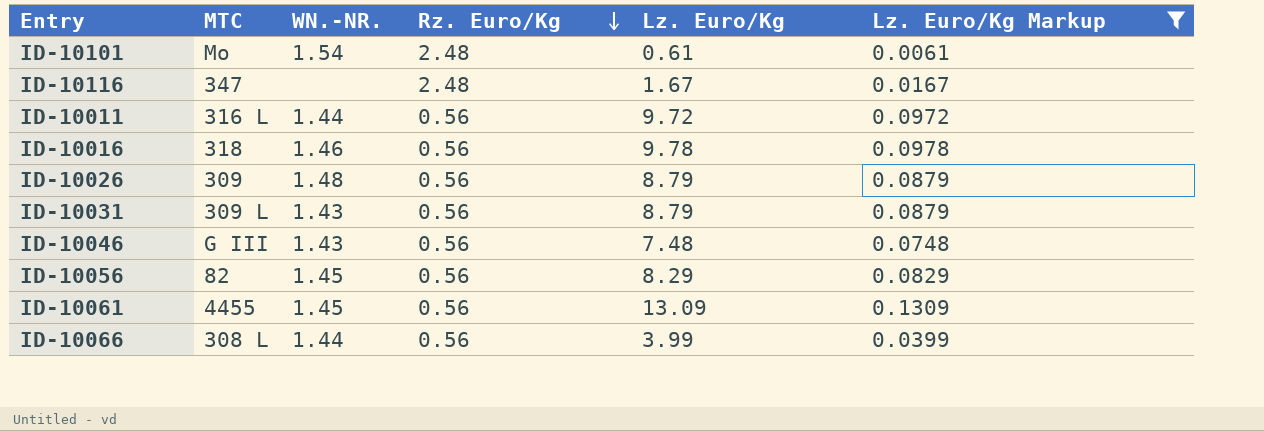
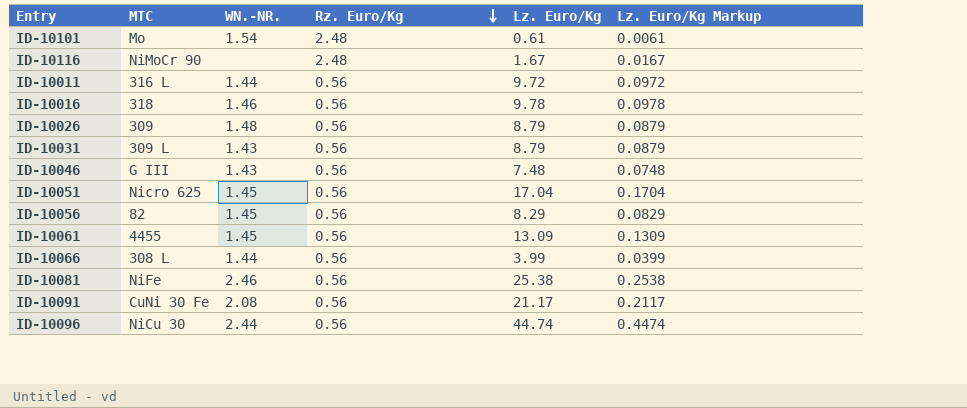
filter: Lz. Euro/Kg Markup <= 0.1309 -> none
ID-10116 | MTC: 347 -> NiMoCr 90

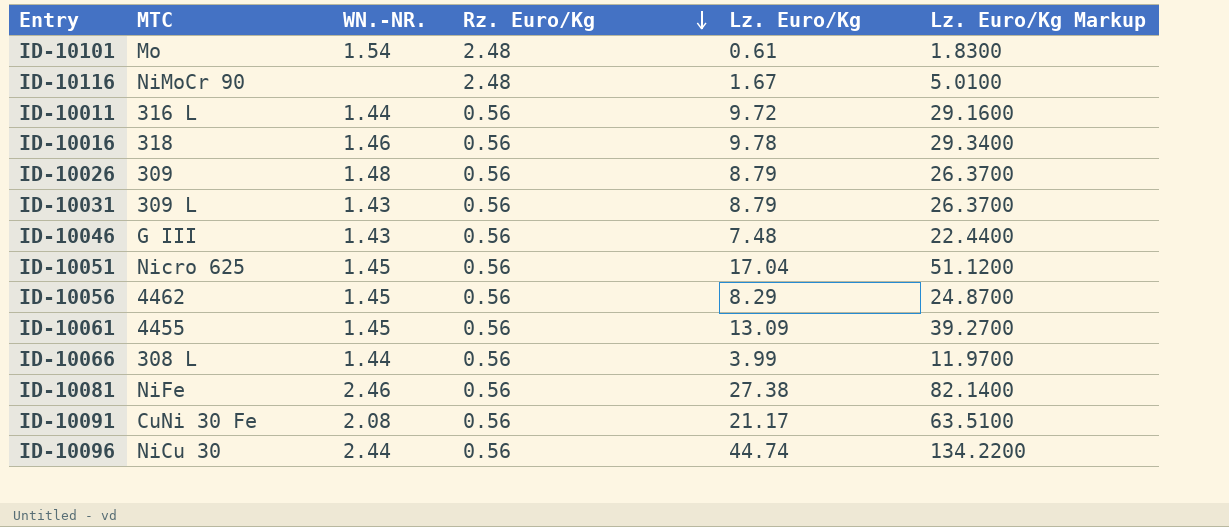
column Lz. Euro/Kg Markup | formula: [Lz. Euro/Kg] * 0.01 -> [Lz. Euro/Kg] * 3
ID-10056 | MTC: 82 -> 4462
ID-10081 | Lz. Euro/Kg: 25.38 -> 27.38

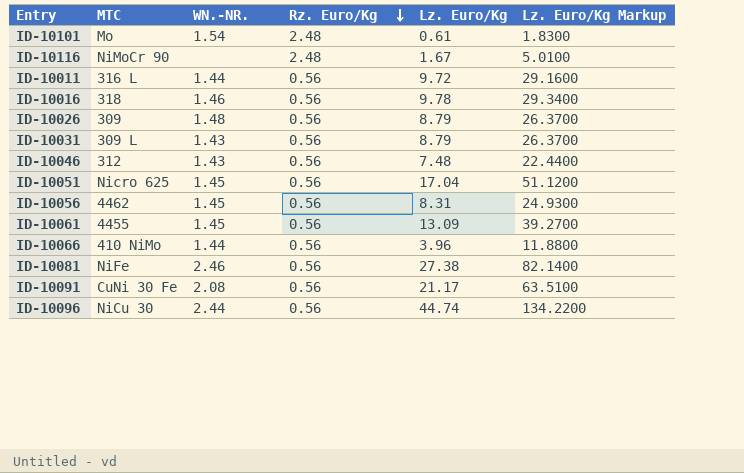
ID-10046 | MTC: G III -> 312
ID-10056 | Lz. Euro/Kg: 8.29 -> 8.31
ID-10056 | Lz. Euro/Kg Markup: 24.8700 -> 24.9300
ID-10066 | MTC: 308 L -> 410 NiMo
ID-10066 | Lz. Euro/Kg: 3.99 -> 3.96
ID-10066 | Lz. Euro/Kg Markup: 11.9700 -> 11.8800

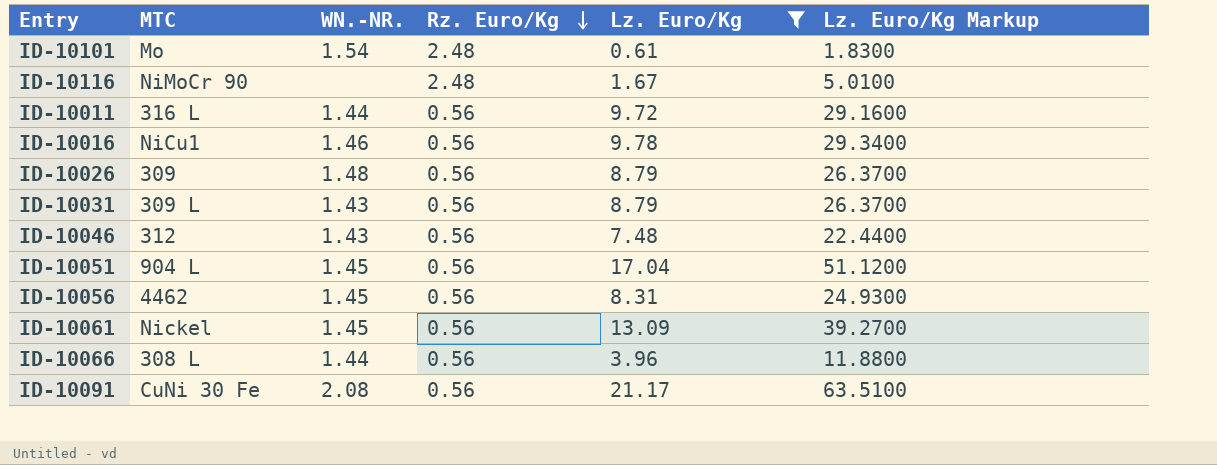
filter: none -> Lz. Euro/Kg <= 21.17
ID-10016 | MTC: 318 -> NiCu1
ID-10051 | MTC: Nicro 625 -> 904 L
ID-10061 | MTC: 4455 -> Nickel
ID-10066 | MTC: 410 NiMo -> 308 L

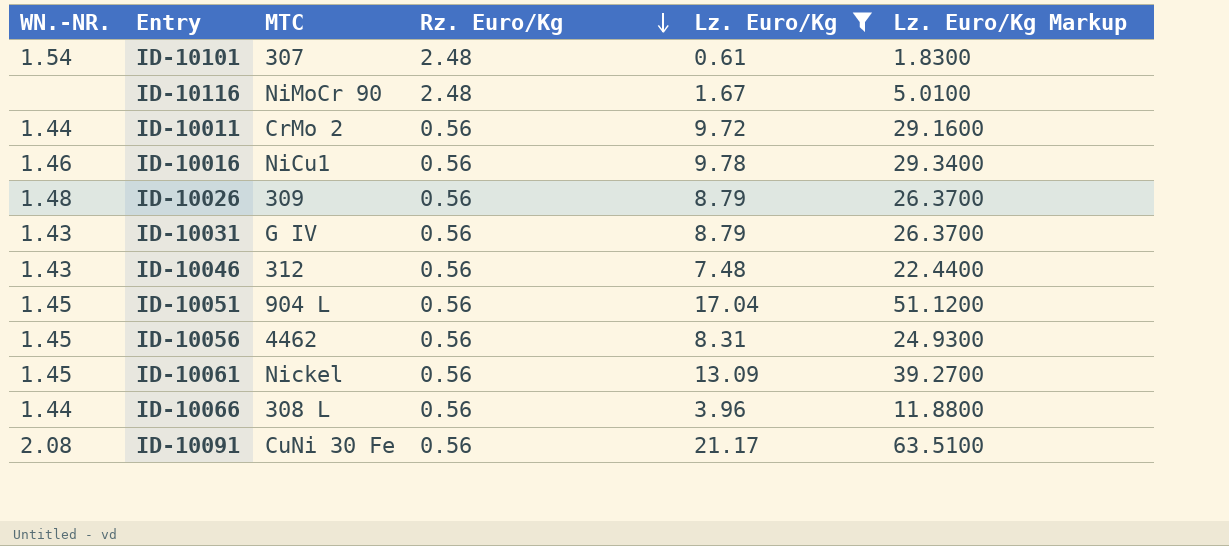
column WN.-NR. | position: 3 -> 1
ID-10101 | MTC: Mo -> 307
ID-10011 | MTC: 316 L -> CrMo 2
ID-10031 | MTC: 309 L -> G IV

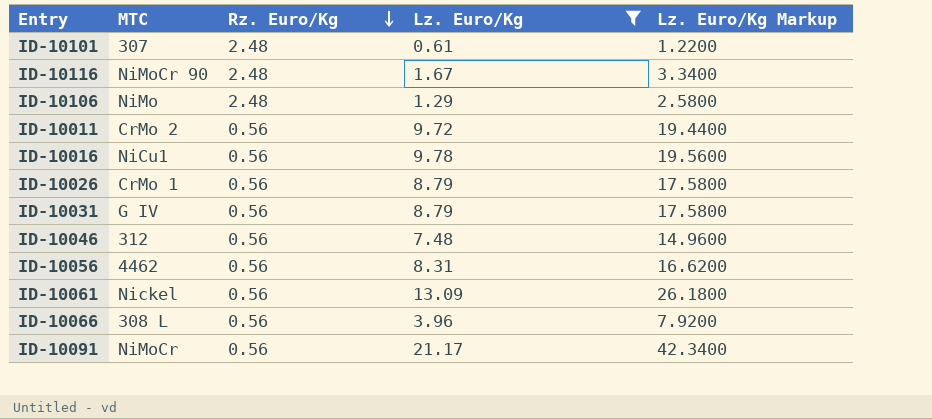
column WN.-NR. | position: 1 -> none
column Lz. Euro/Kg Markup | formula: [Lz. Euro/Kg] * 3 -> [Lz. Euro/Kg] * 2
row ID-10051: 1.45 | 904 L | 0.56 | 17.04 | 51.1200 -> none
row ID-10106: none -> NiMo | 2.48 | 1.29 | 2.5800
ID-10026 | MTC: 309 -> CrMo 1
ID-10091 | MTC: CuNi 30 Fe -> NiMoCr

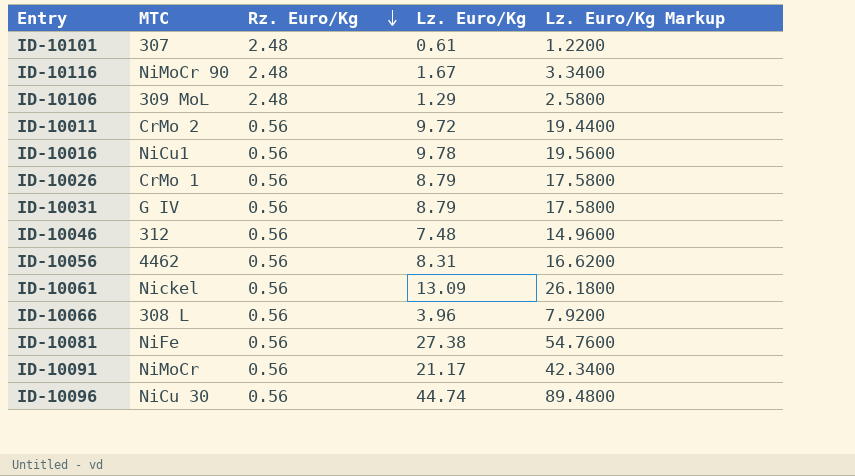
filter: Lz. Euro/Kg <= 21.17 -> none
ID-10106 | MTC: NiMo -> 309 MoL

